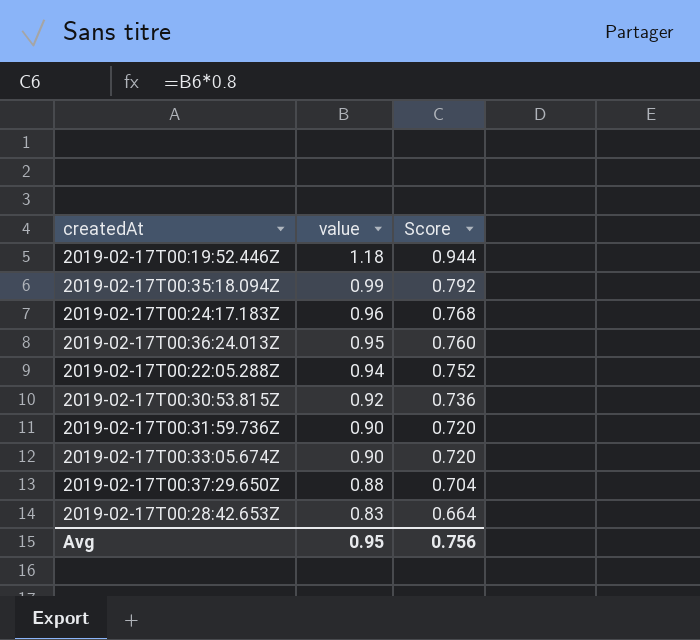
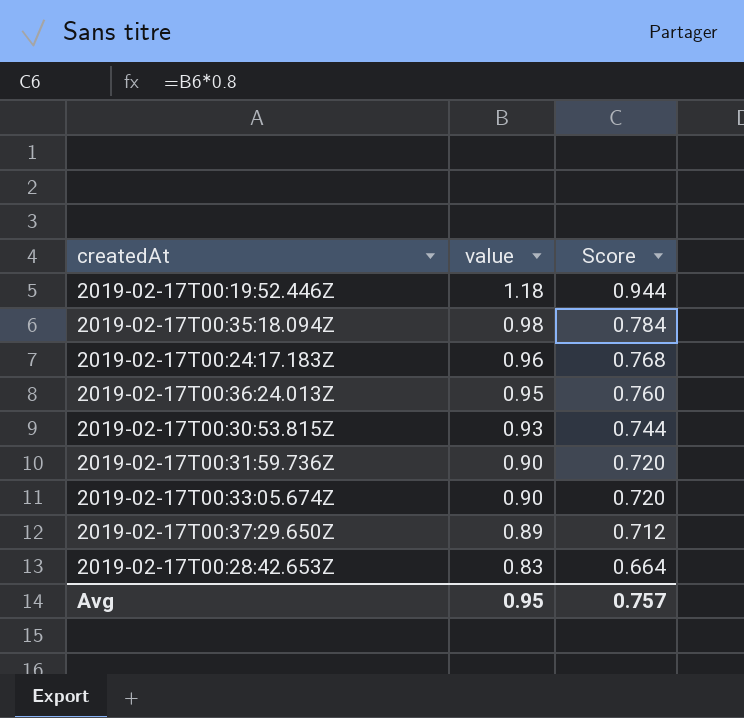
row 2019-02-17T00:22:05.288Z: 0.94 | 0.752 -> none
2019-02-17T00:35:18.094Z | value: 0.99 -> 0.98
2019-02-17T00:35:18.094Z | Score: 0.792 -> 0.784
2019-02-17T00:30:53.815Z | value: 0.92 -> 0.93
2019-02-17T00:30:53.815Z | Score: 0.736 -> 0.744
2019-02-17T00:37:29.650Z | value: 0.88 -> 0.89
2019-02-17T00:37:29.650Z | Score: 0.704 -> 0.712
Avg | Score: 0.756 -> 0.757

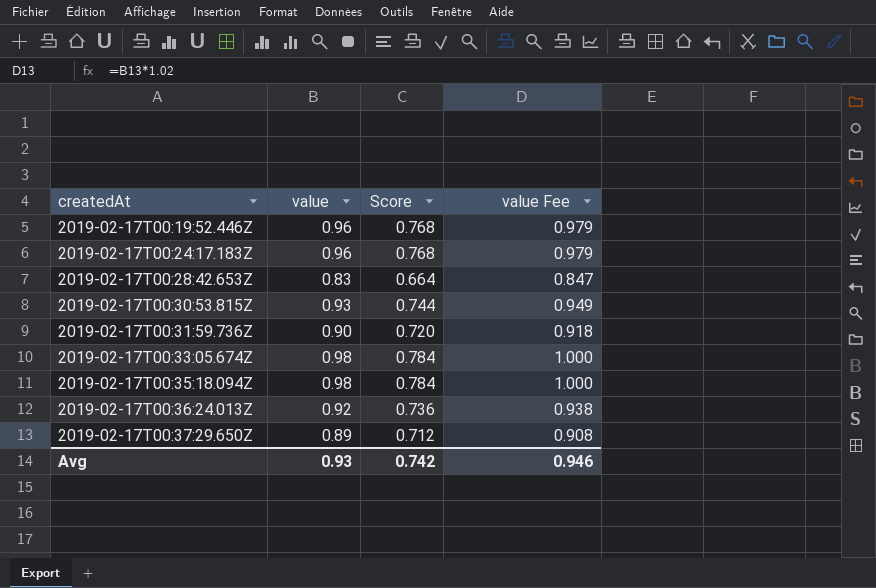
row order: value descending -> createdAt ascending
column value Fee | formula: none -> [value] * 1.02
2019-02-17T00:19:52.446Z | value: 1.18 -> 0.96
2019-02-17T00:19:52.446Z | Score: 0.944 -> 0.768
2019-02-17T00:33:05.674Z | value: 0.90 -> 0.98
2019-02-17T00:33:05.674Z | Score: 0.720 -> 0.784
2019-02-17T00:36:24.013Z | value: 0.95 -> 0.92
2019-02-17T00:36:24.013Z | Score: 0.760 -> 0.736
Avg | value: 0.95 -> 0.93
Avg | Score: 0.757 -> 0.742

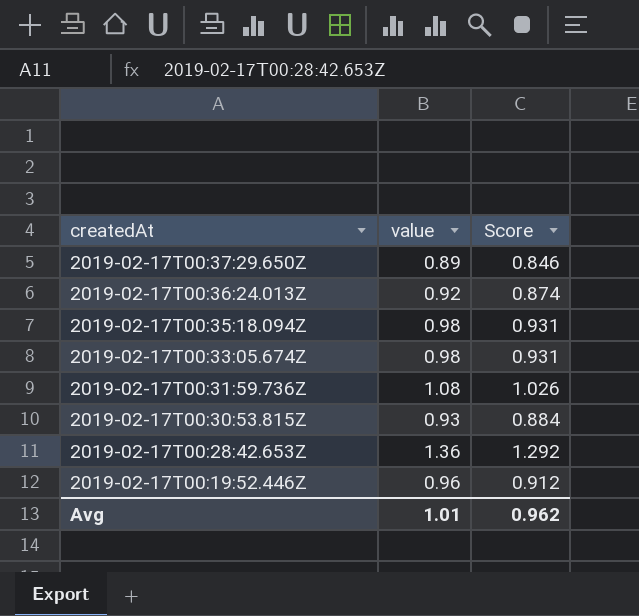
row order: createdAt ascending -> createdAt descending
column value Fee | formula: [value] * 1.02 -> none
column Score | formula: [value] * 0.8 -> [value] * 0.95
row 2019-02-17T00:24:17.183Z: 0.96 | 0.768 | 0.979 -> none
2019-02-17T00:31:59.736Z | value: 0.90 -> 1.08
2019-02-17T00:28:42.653Z | value: 0.83 -> 1.36
Avg | value: 0.93 -> 1.01
Avg | Score: 0.742 -> 0.962

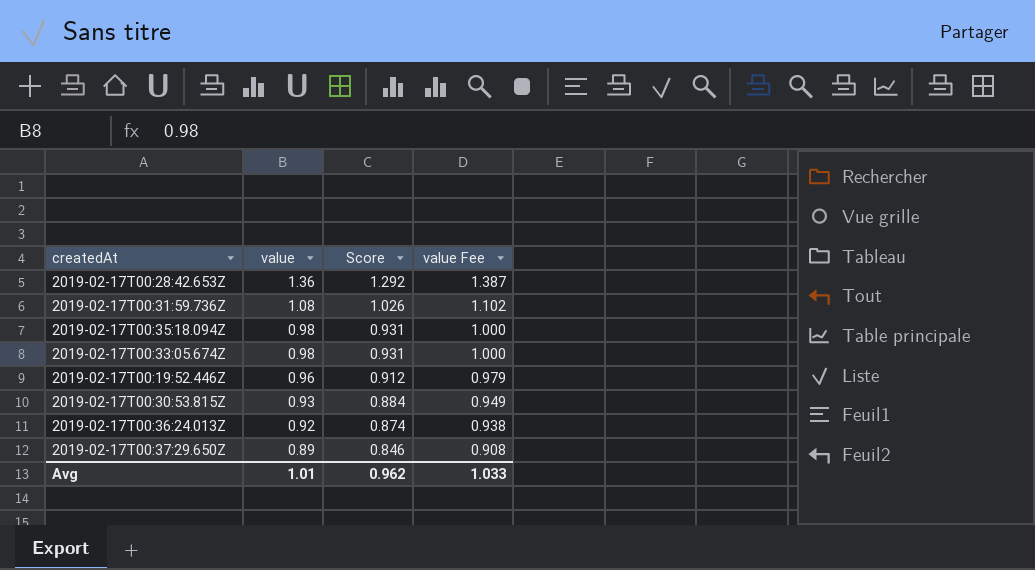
row order: createdAt descending -> value descending
column value Fee | formula: none -> [value] * 1.02

